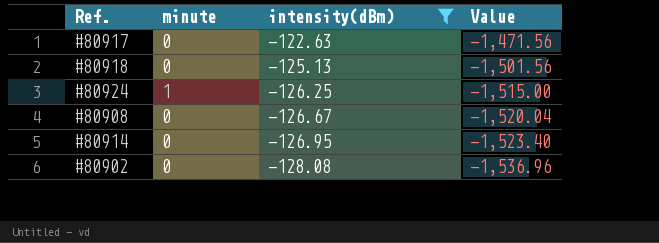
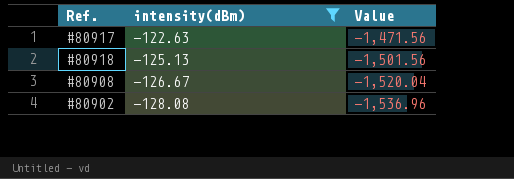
column minute | position: 2 -> none
row #80924: 1 | -126.25 | -1,515.00 -> none
row #80914: 0 | -126.95 | -1,523.40 -> none

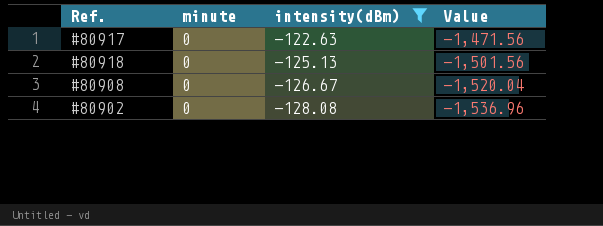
column minute | position: none -> 2

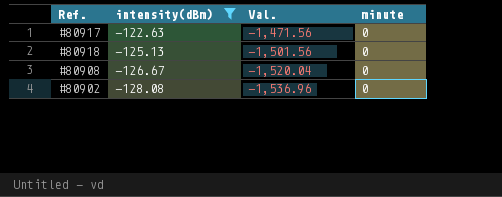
column name: Value -> Val.
column minute | position: 2 -> 4

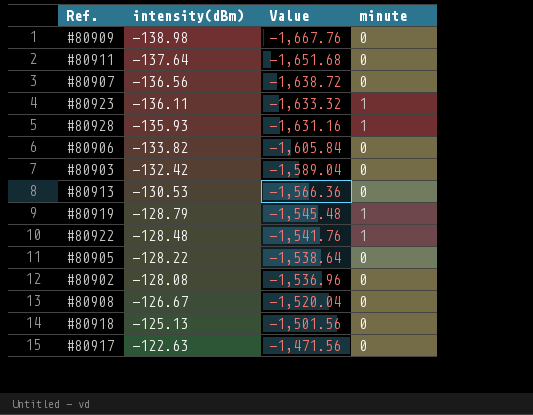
filter: intensity(dBm) >= -128.08 -> none
row order: intensity(dBm) descending -> intensity(dBm) ascending
column name: Val. -> Value

